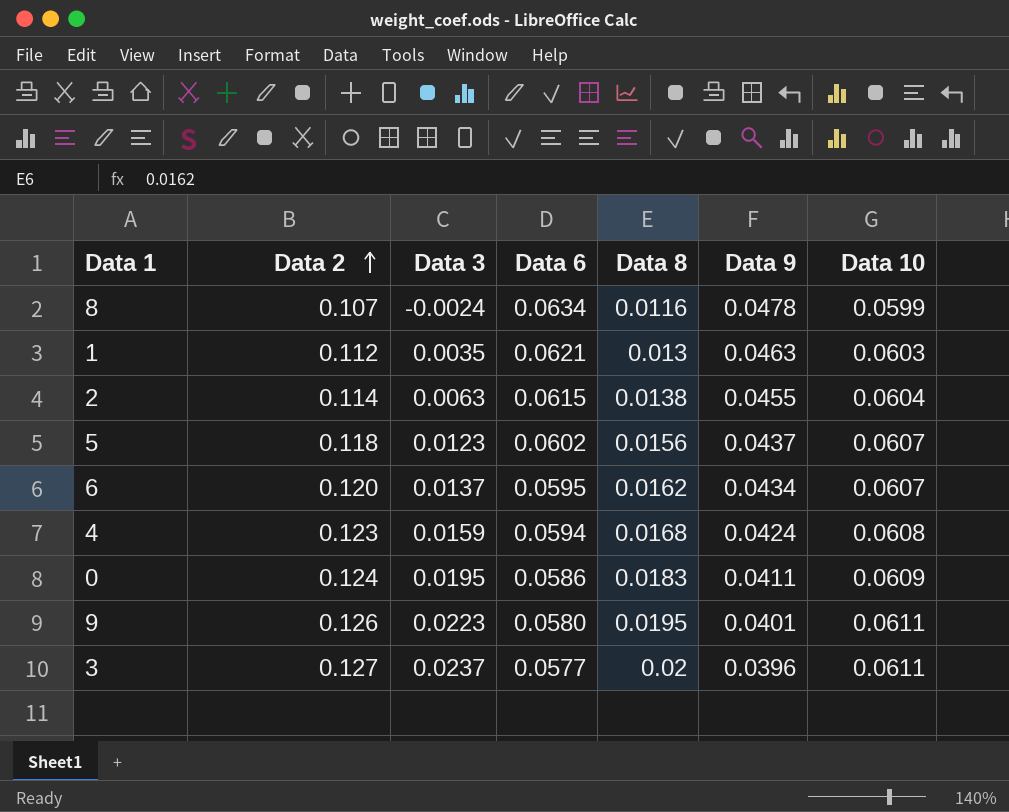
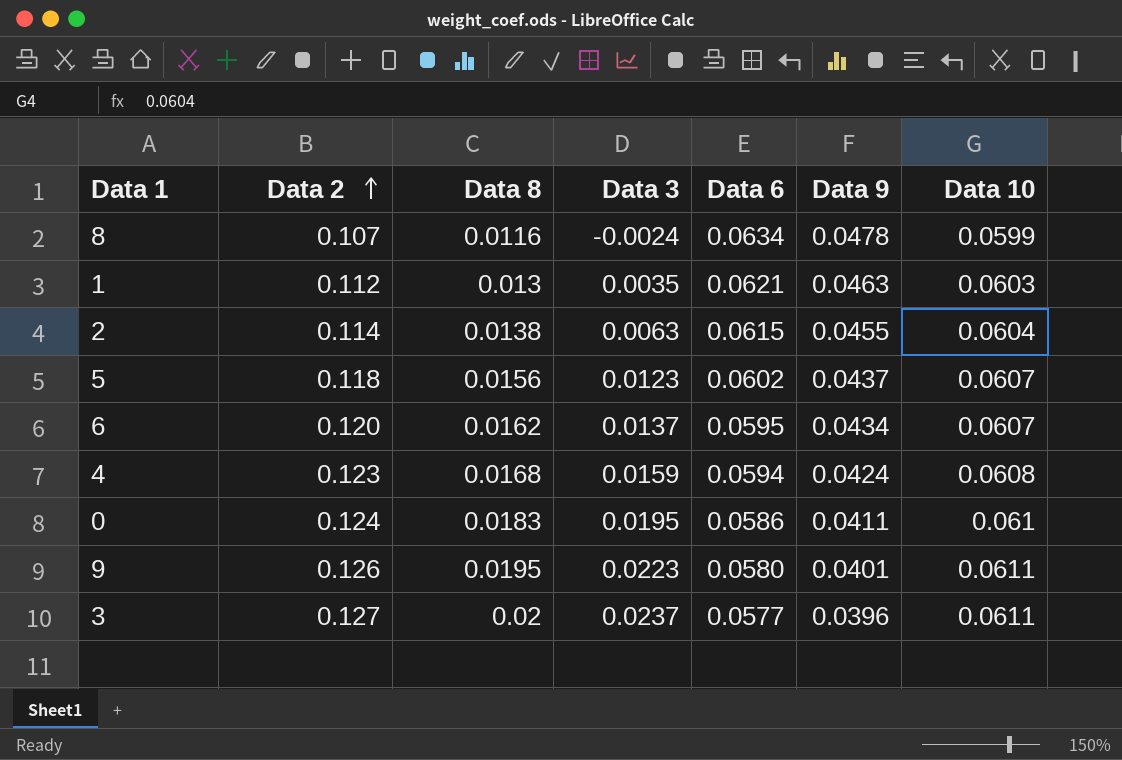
column Data 8 | position: 5 -> 3
0 | Data 10: 0.0609 -> 0.061

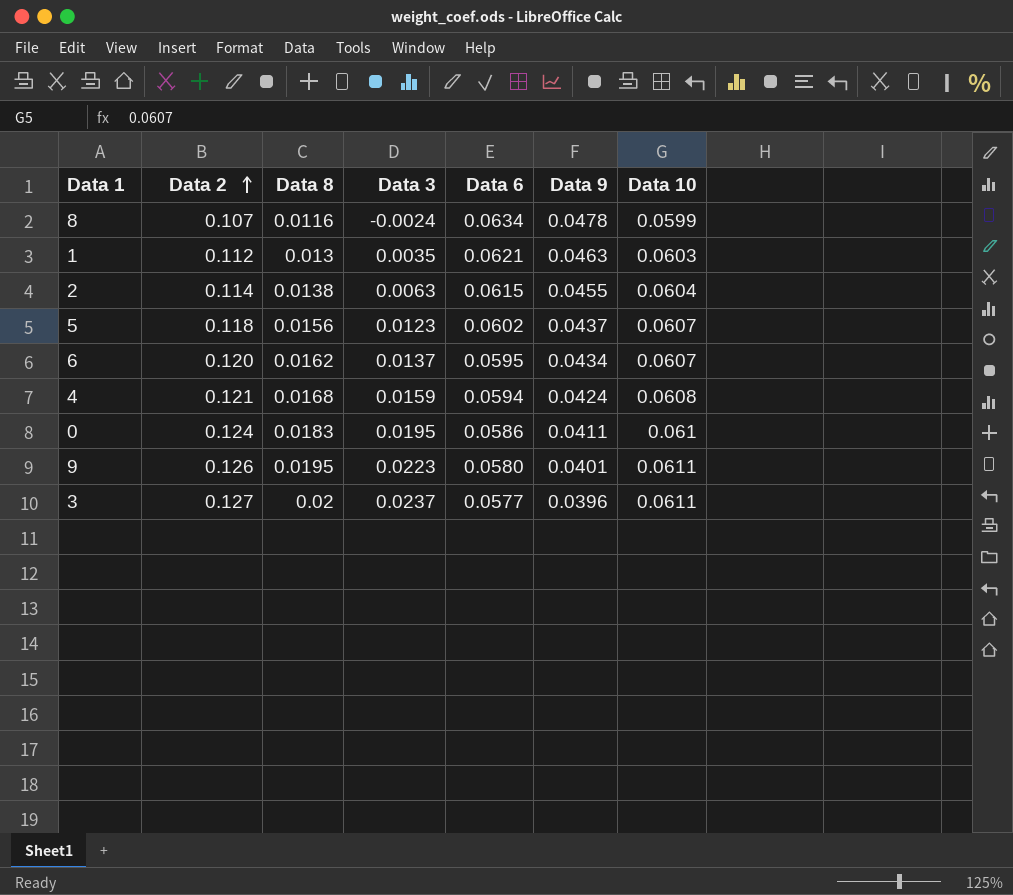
4 | Data 2: 0.123 -> 0.121

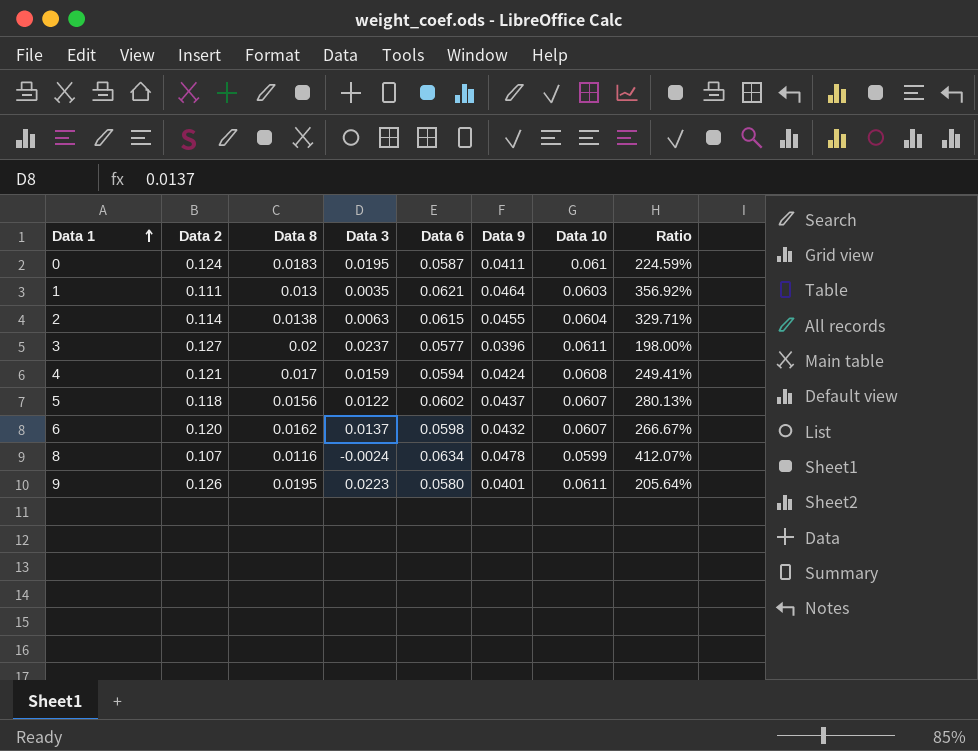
row order: Data 2 ascending -> Data 1 ascending
column Ratio | formula: none -> [Data 9] / [Data 8]
0 | Data 6: 0.0586 -> 0.0587
1 | Data 2: 0.112 -> 0.111
1 | Data 9: 0.0463 -> 0.0464
4 | Data 8: 0.0168 -> 0.017
5 | Data 3: 0.0123 -> 0.0122
6 | Data 6: 0.0595 -> 0.0598
6 | Data 9: 0.0434 -> 0.0432

